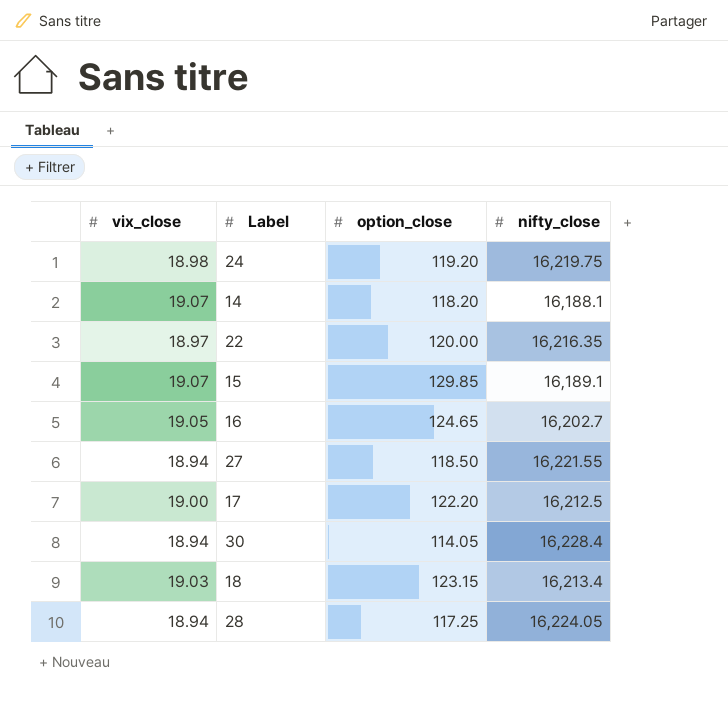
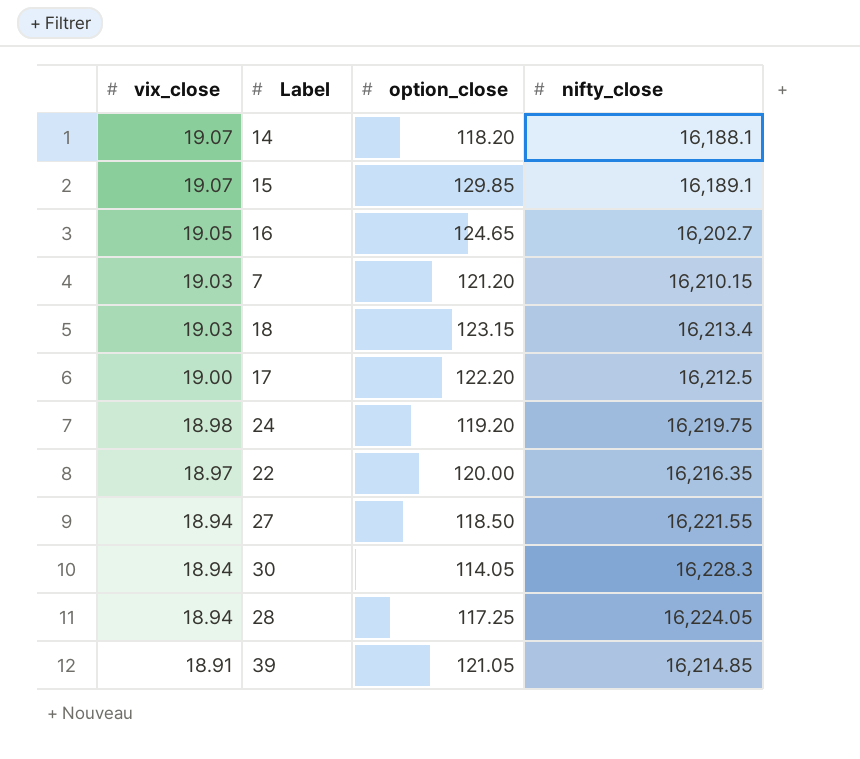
row order: none -> vix_close descending
row 7: none -> 19.03 | 121.20 | 16,210.15
30 | nifty_close: 16,228.4 -> 16,228.3
row 39: none -> 18.91 | 121.05 | 16,214.85

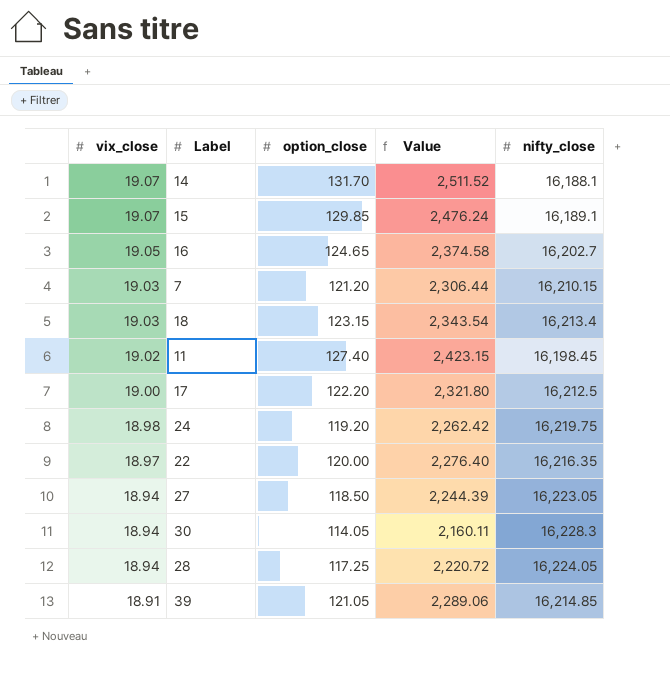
column Value | formula: none -> [vix_close] * [option_close]
14 | option_close: 118.20 -> 131.70
row 11: none -> 19.02 | 127.40 | 2,423.15 | 16,198.45
27 | nifty_close: 16,221.55 -> 16,223.05

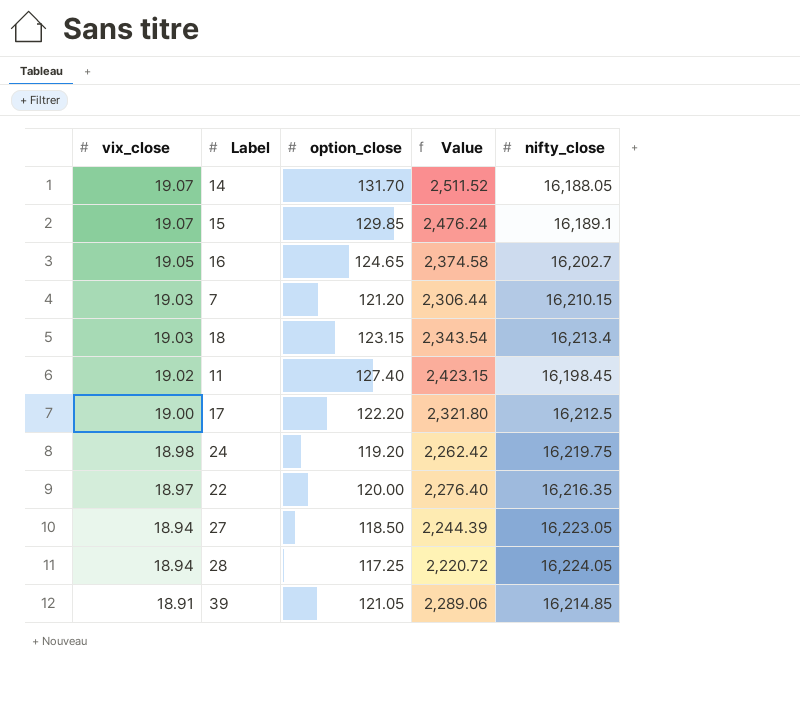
row 30: 18.94 | 114.05 | 2,160.11 | 16,228.3 -> none
14 | nifty_close: 16,188.1 -> 16,188.05

